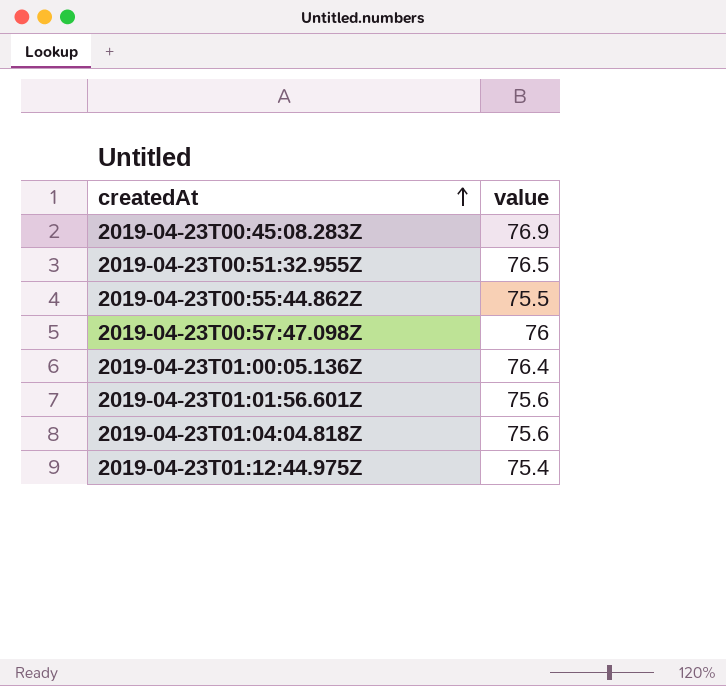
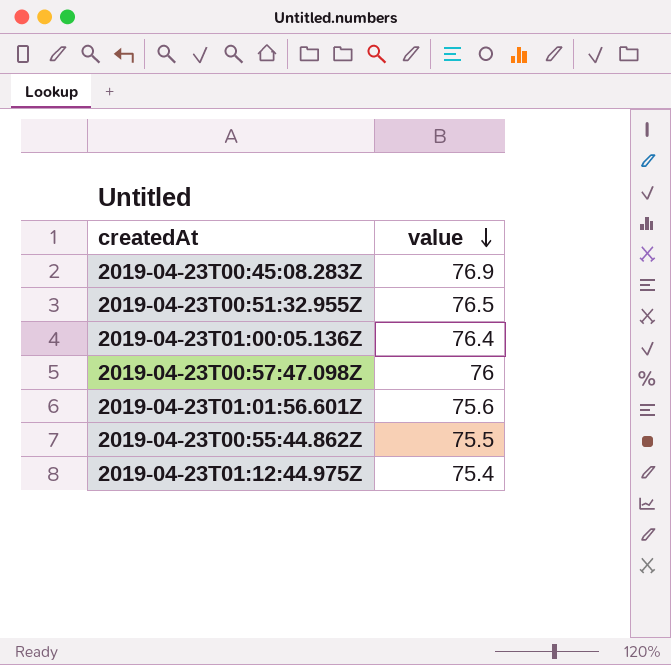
row order: createdAt ascending -> value descending
row 2019-04-23T01:04:04.818Z: 75.6 -> none

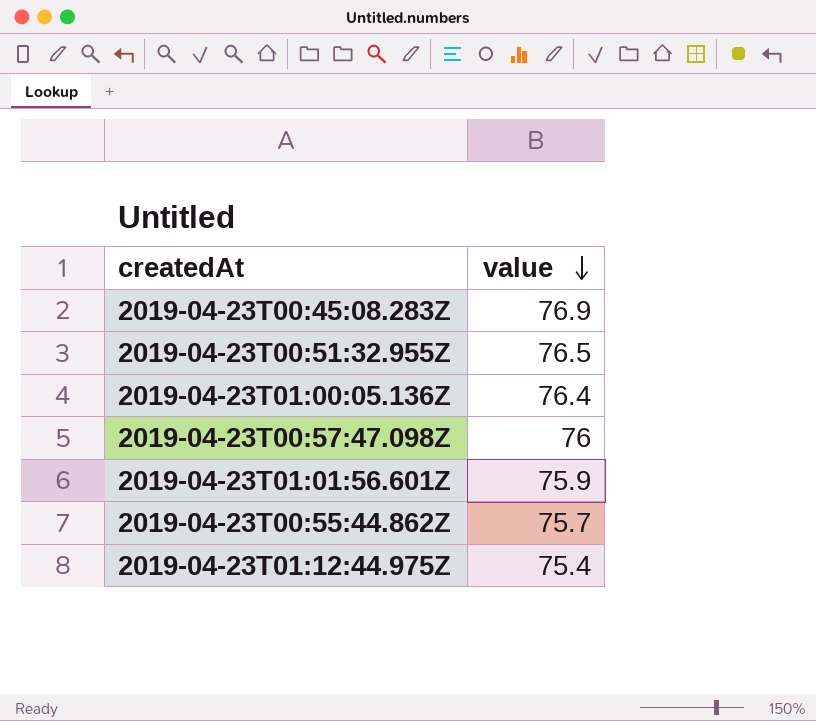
2019-04-23T01:01:56.601Z | value: 75.6 -> 75.9
2019-04-23T00:55:44.862Z | value: 75.5 -> 75.7

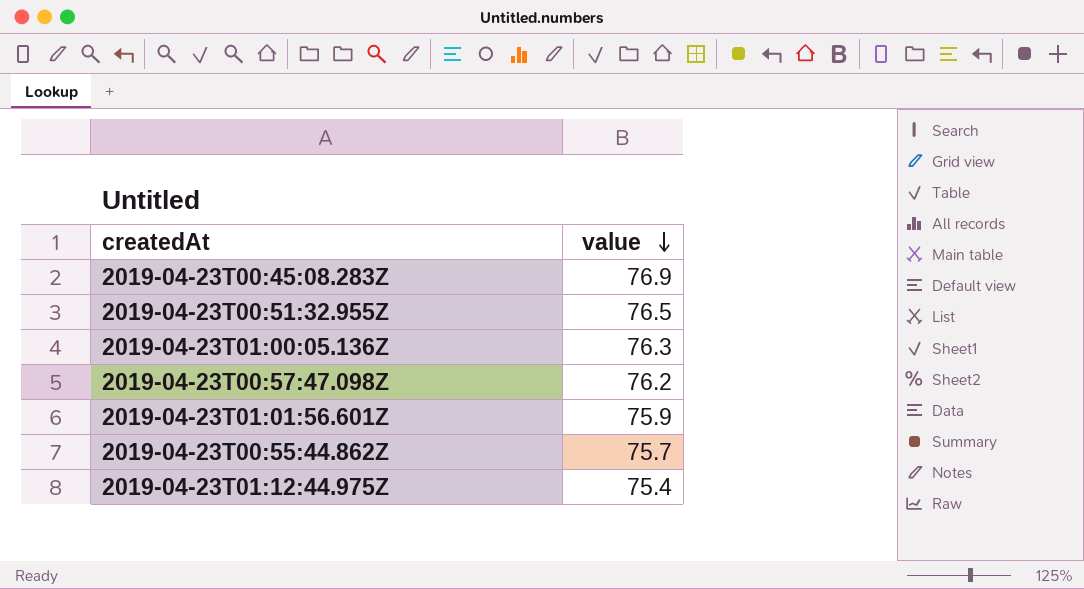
2019-04-23T01:00:05.136Z | value: 76.4 -> 76.3
2019-04-23T00:57:47.098Z | value: 76 -> 76.2

